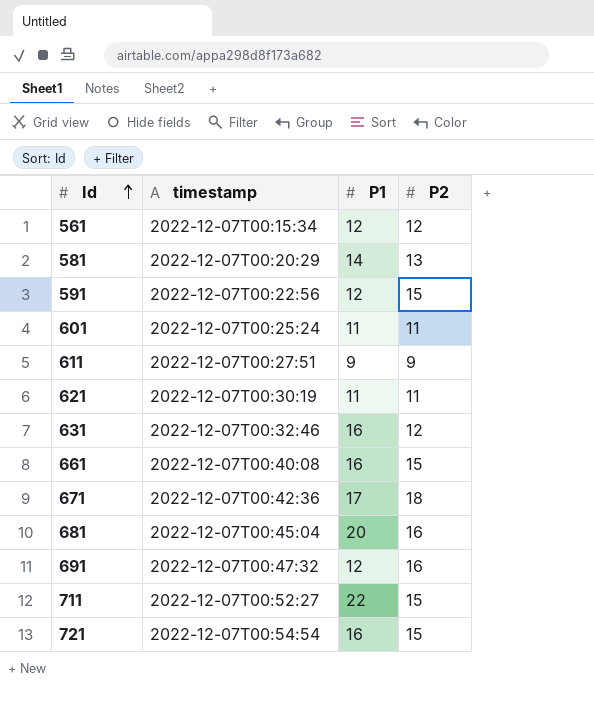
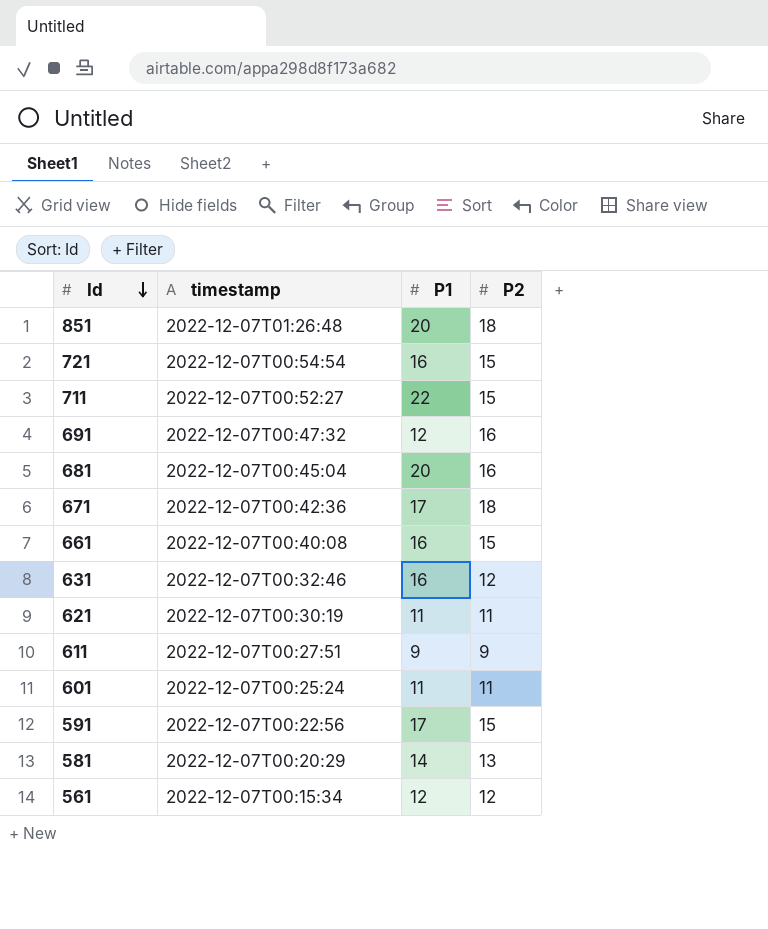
row order: Id ascending -> Id descending
row 851: none -> 2022-12-07T01:26:48 | 20 | 18
591 | P1: 12 -> 17

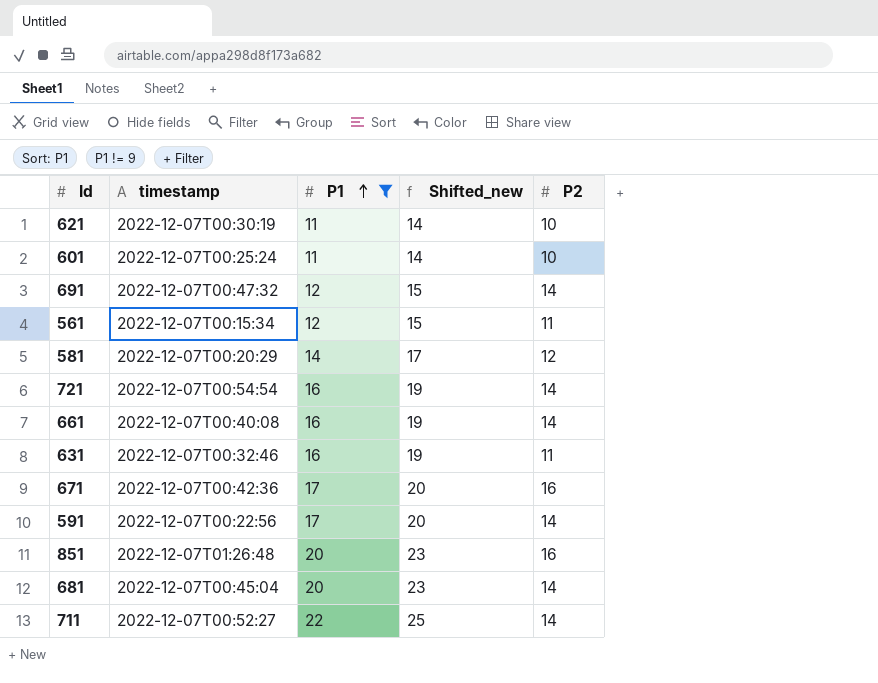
filter: none -> P1 != 9
row order: Id descending -> P1 ascending
column Shifted_new | formula: none -> [P1] + 3
621 | P2: 11 -> 10
601 | P2: 11 -> 10
691 | P2: 16 -> 14
561 | P2: 12 -> 11
581 | P2: 13 -> 12
721 | P2: 15 -> 14
661 | P2: 15 -> 14
631 | P2: 12 -> 11
671 | P2: 18 -> 16
591 | P2: 15 -> 14
851 | P2: 18 -> 16
681 | P2: 16 -> 14
711 | P2: 15 -> 14

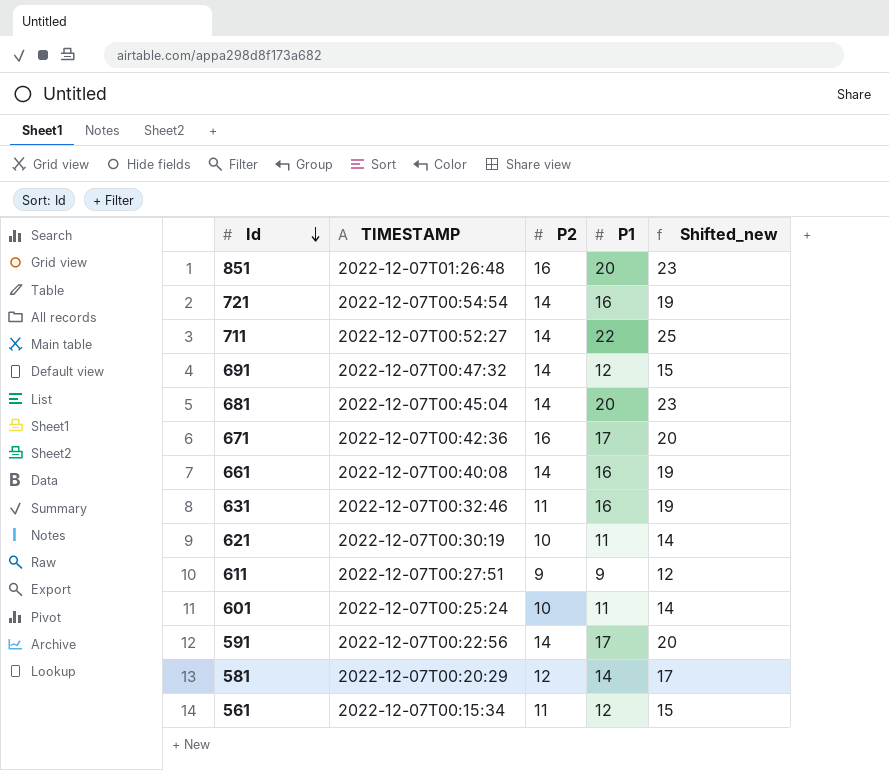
filter: P1 != 9 -> none
row order: P1 ascending -> Id descending
column name: timestamp -> TIMESTAMP
column P2 | position: 5 -> 3

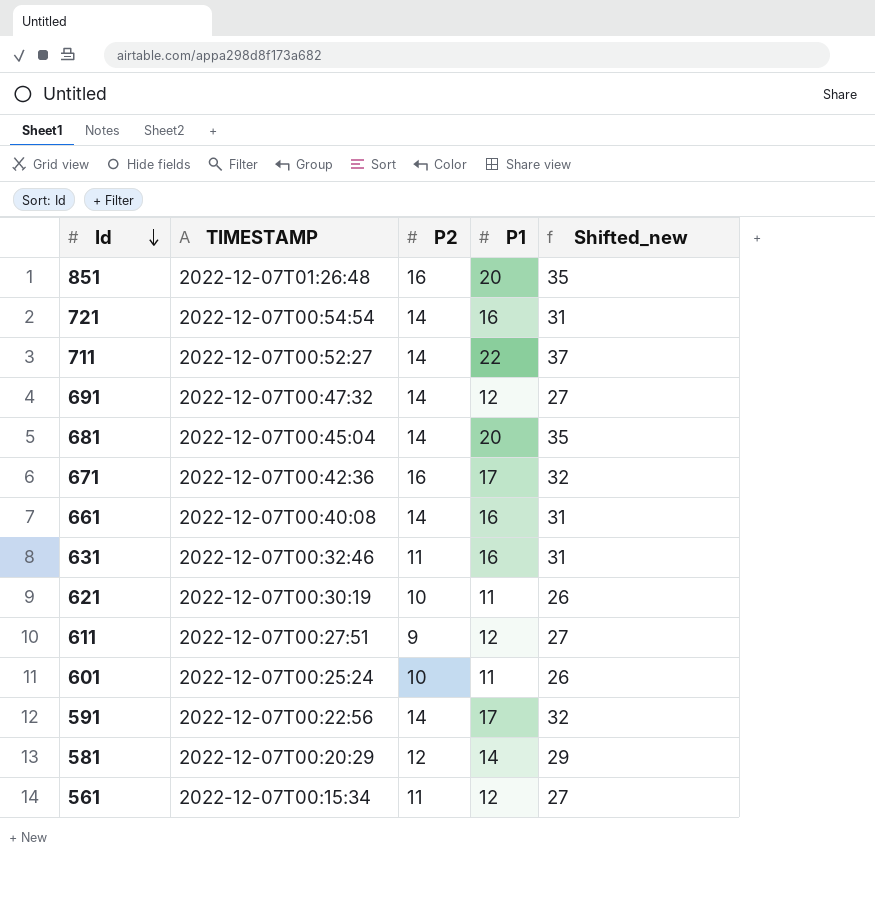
column Shifted_new | formula: [P1] + 3 -> [P1] + 15
611 | P1: 9 -> 12

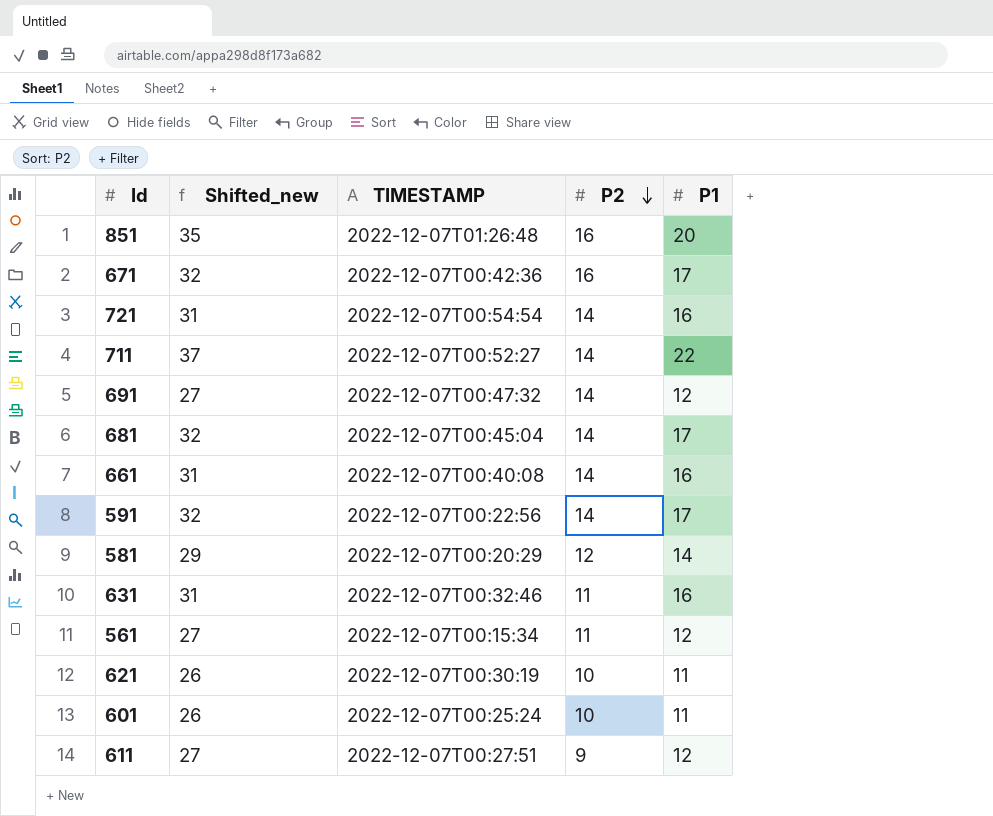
row order: Id descending -> P2 descending
column Shifted_new | position: 5 -> 2
681 | Shifted_new: 35 -> 32
681 | P1: 20 -> 17

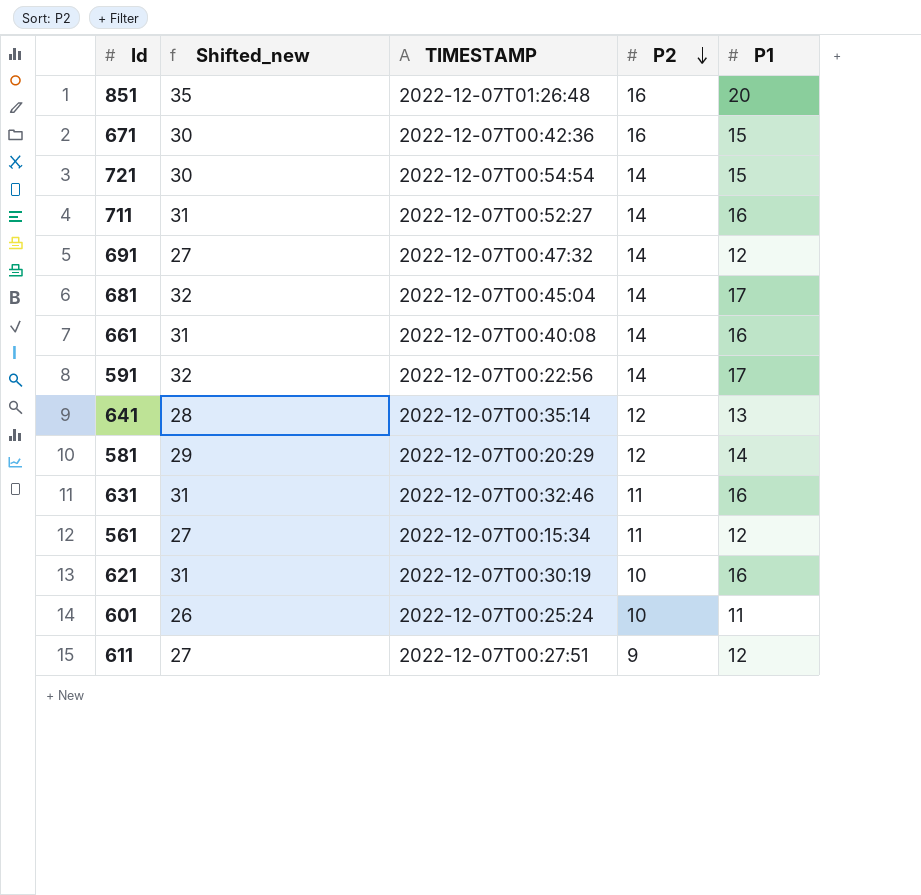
671 | Shifted_new: 32 -> 30
671 | P1: 17 -> 15
721 | Shifted_new: 31 -> 30
721 | P1: 16 -> 15
711 | Shifted_new: 37 -> 31
711 | P1: 22 -> 16
row 641: none -> 28 | 2022-12-07T00:35:14 | 12 | 13
621 | Shifted_new: 26 -> 31
621 | P1: 11 -> 16

